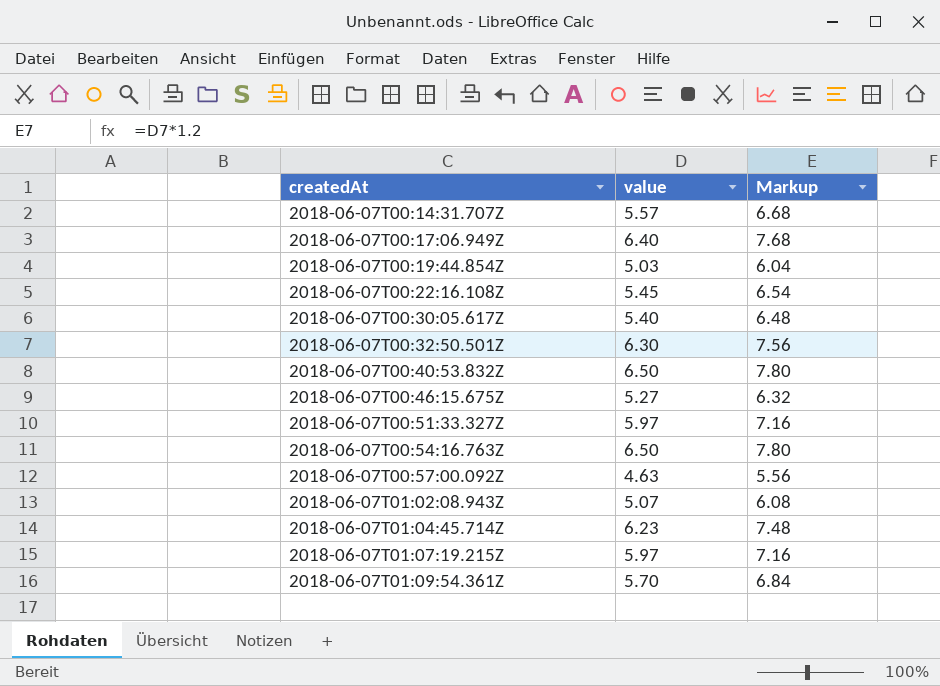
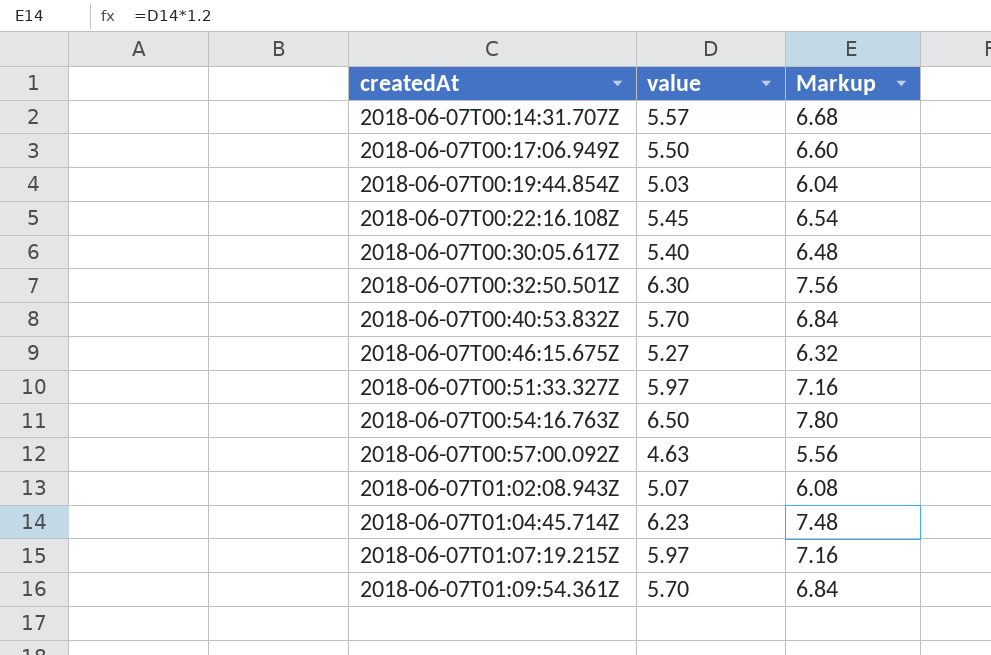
2018-06-07T00:17:06.949Z | value: 6.40 -> 5.50
2018-06-07T00:17:06.949Z | Markup: 7.68 -> 6.60
2018-06-07T00:40:53.832Z | value: 6.50 -> 5.70
2018-06-07T00:40:53.832Z | Markup: 7.80 -> 6.84

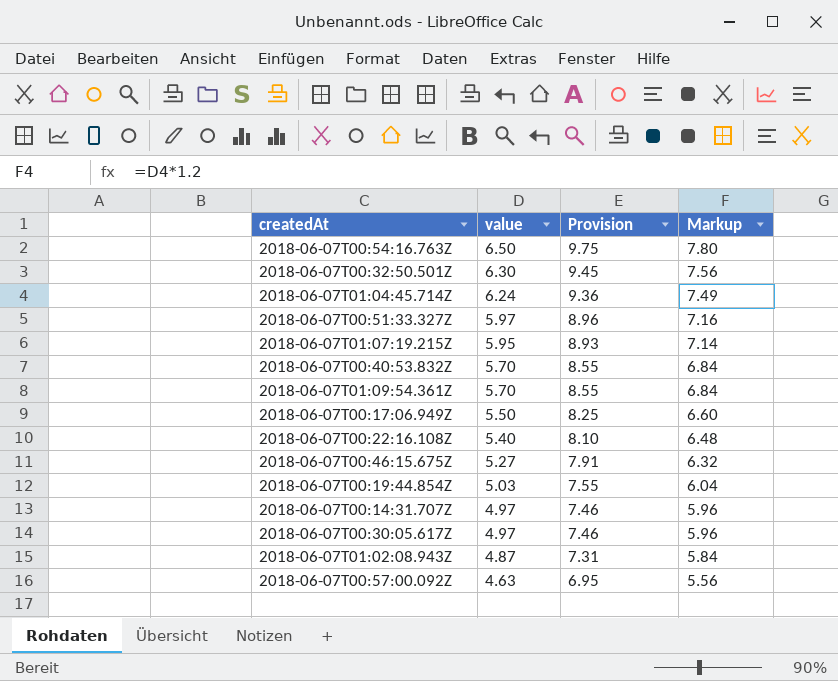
row order: createdAt ascending -> value descending
column Provision | formula: none -> [value] * 1.5
2018-06-07T01:04:45.714Z | value: 6.23 -> 6.24
2018-06-07T01:04:45.714Z | Markup: 7.48 -> 7.49
2018-06-07T01:07:19.215Z | value: 5.97 -> 5.95
2018-06-07T01:07:19.215Z | Markup: 7.16 -> 7.14
2018-06-07T00:22:16.108Z | value: 5.45 -> 5.40
2018-06-07T00:22:16.108Z | Markup: 6.54 -> 6.48
2018-06-07T00:14:31.707Z | value: 5.57 -> 4.97
2018-06-07T00:14:31.707Z | Markup: 6.68 -> 5.96
2018-06-07T00:30:05.617Z | value: 5.40 -> 4.97
2018-06-07T00:30:05.617Z | Markup: 6.48 -> 5.96
2018-06-07T01:02:08.943Z | value: 5.07 -> 4.87
2018-06-07T01:02:08.943Z | Markup: 6.08 -> 5.84

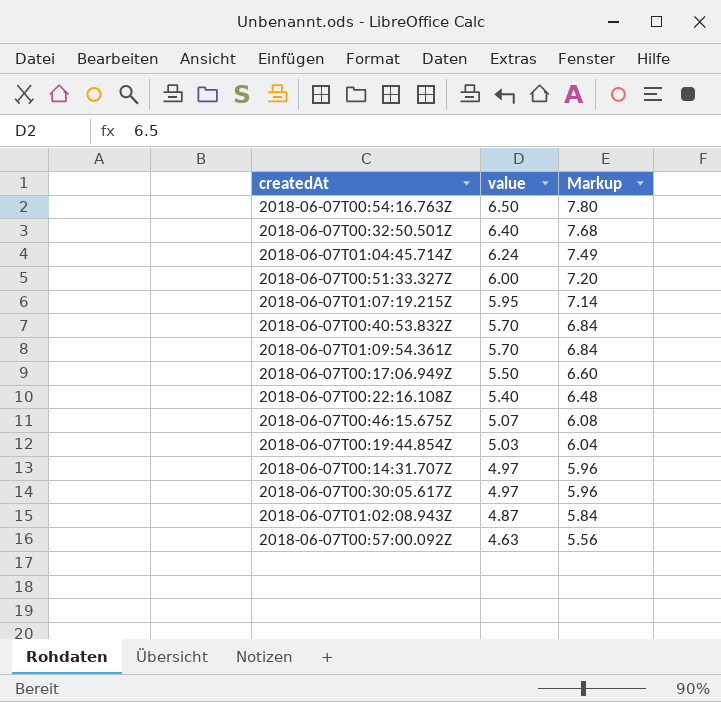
column Provision | formula: [value] * 1.5 -> none
2018-06-07T00:32:50.501Z | value: 6.30 -> 6.40
2018-06-07T00:32:50.501Z | Markup: 7.56 -> 7.68
2018-06-07T00:51:33.327Z | value: 5.97 -> 6.00
2018-06-07T00:51:33.327Z | Markup: 7.16 -> 7.20
2018-06-07T00:46:15.675Z | value: 5.27 -> 5.07
2018-06-07T00:46:15.675Z | Markup: 6.32 -> 6.08

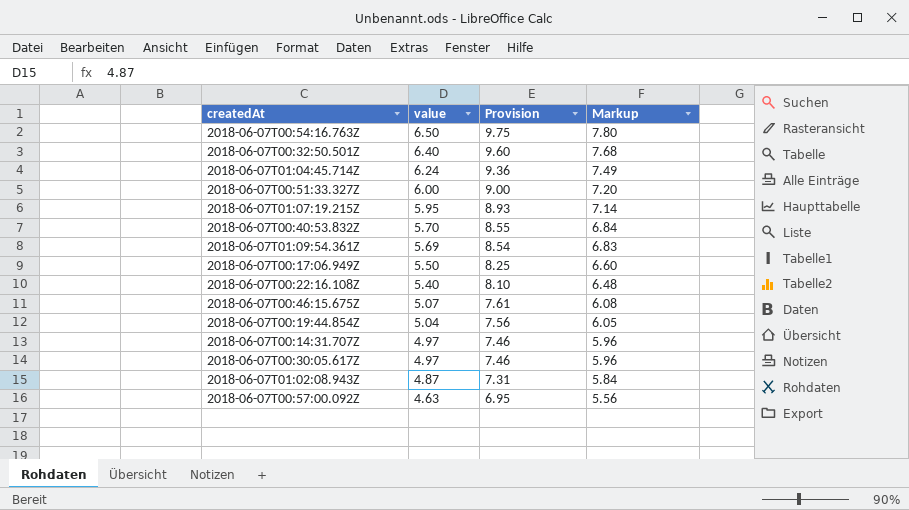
column Provision | formula: none -> [value] * 1.5
2018-06-07T01:09:54.361Z | value: 5.70 -> 5.69
2018-06-07T01:09:54.361Z | Markup: 6.84 -> 6.83
2018-06-07T00:19:44.854Z | value: 5.03 -> 5.04
2018-06-07T00:19:44.854Z | Markup: 6.04 -> 6.05

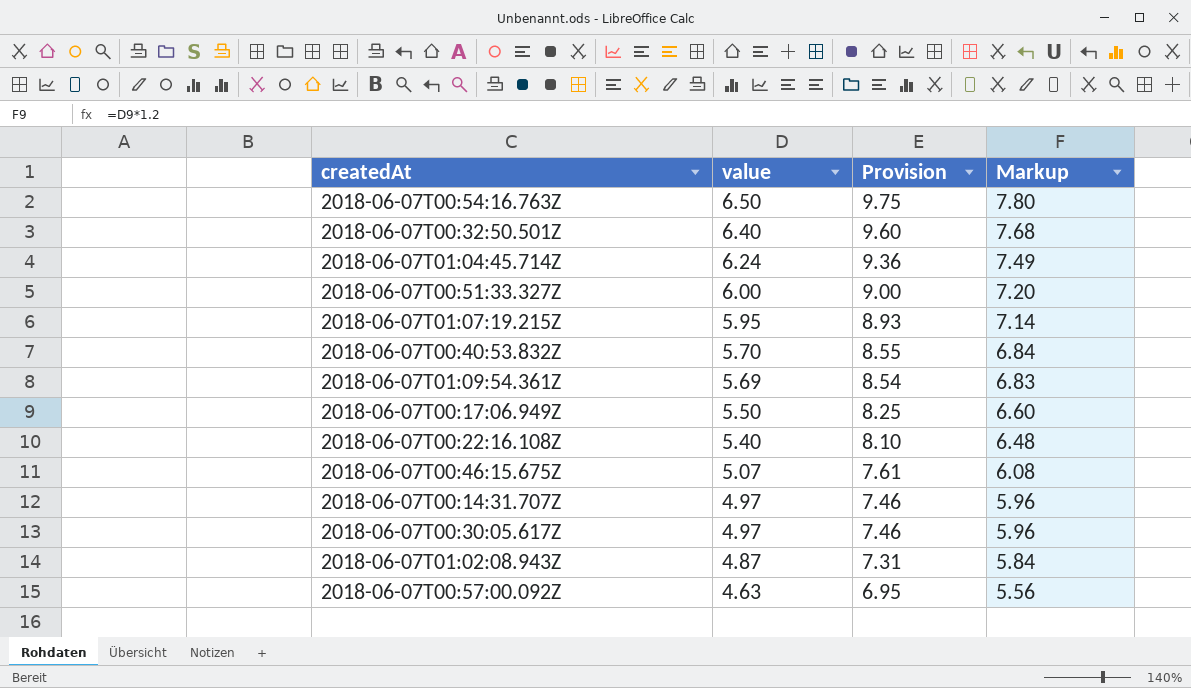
row 2018-06-07T00:19:44.854Z: 5.04 | 7.56 | 6.05 -> none

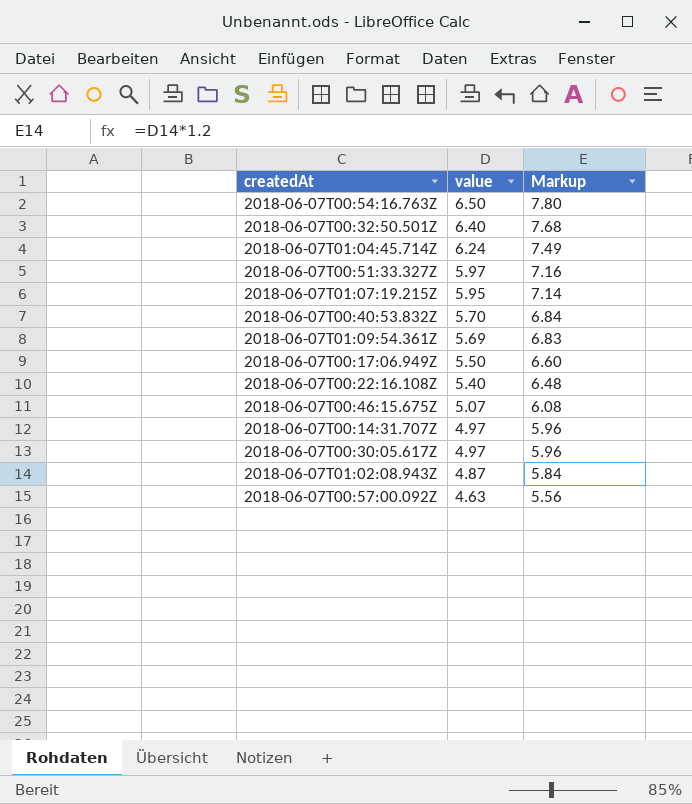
column Provision | formula: [value] * 1.5 -> none
2018-06-07T00:51:33.327Z | value: 6.00 -> 5.97
2018-06-07T00:51:33.327Z | Markup: 7.20 -> 7.16

